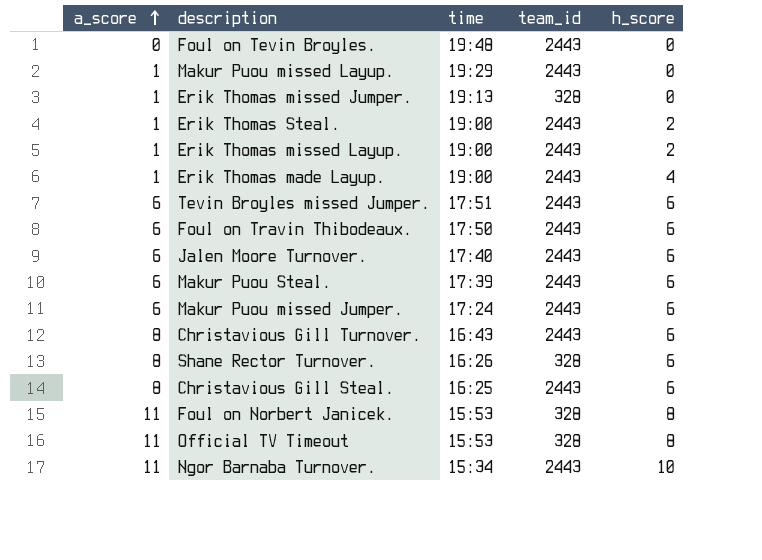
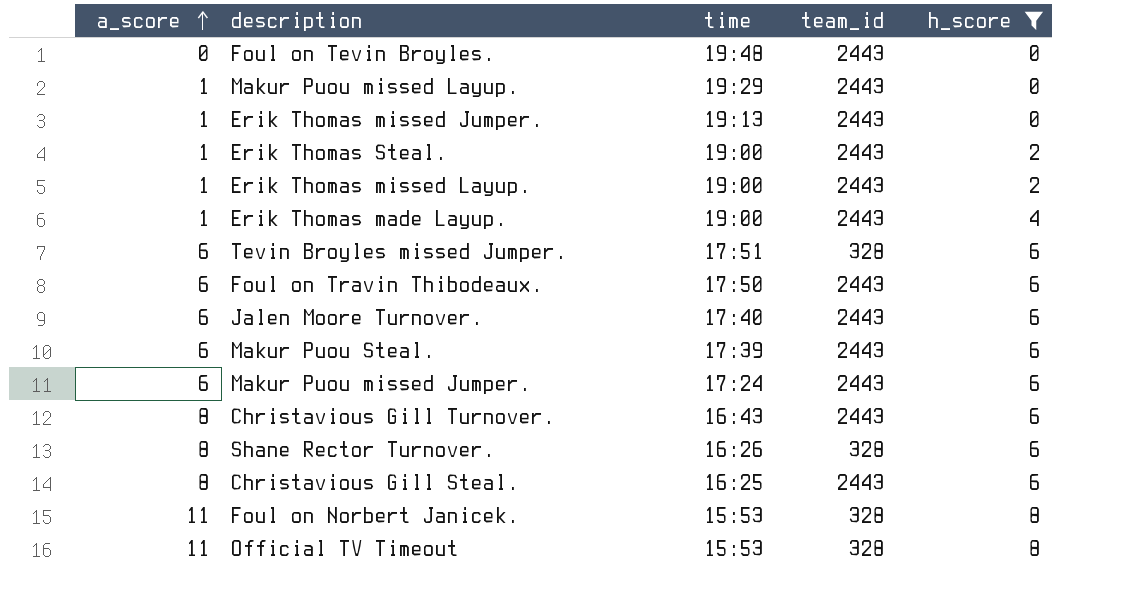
filter: none -> h_score != 10
Erik Thomas missed Jumper. | team_id: 328 -> 2443
Tevin Broyles missed Jumper. | team_id: 2443 -> 328

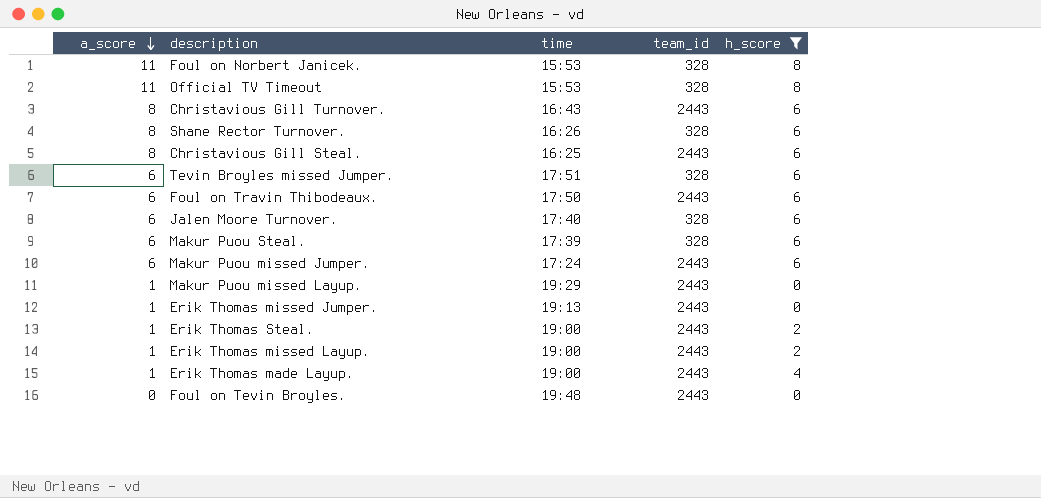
row order: a_score ascending -> a_score descending
Jalen Moore Turnover. | team_id: 2443 -> 328
Makur Puou Steal. | team_id: 2443 -> 328

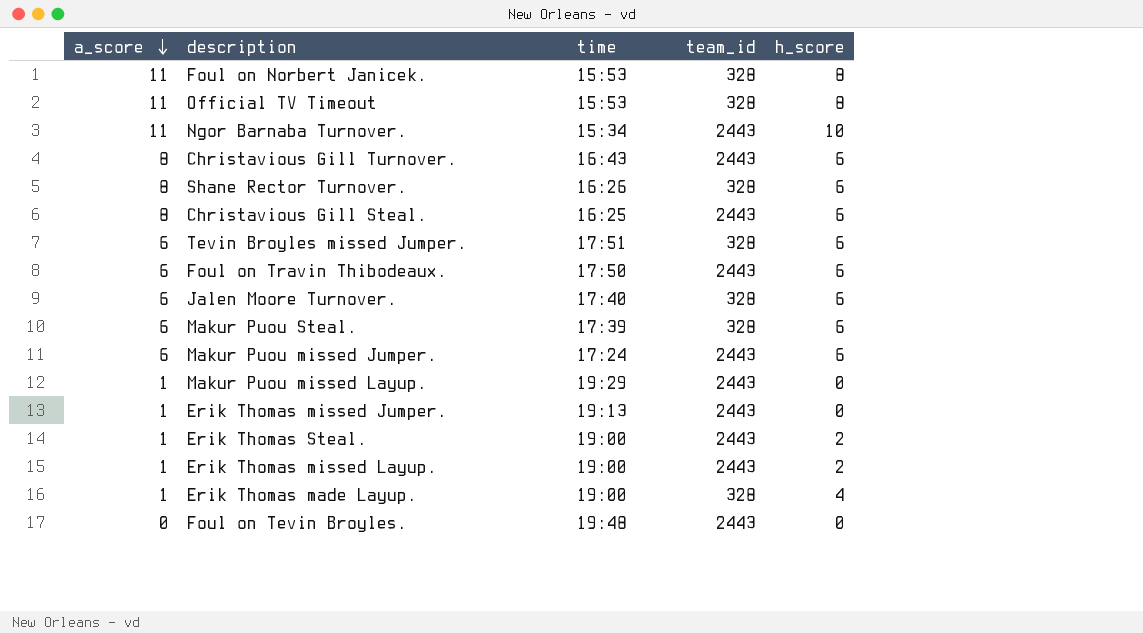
filter: h_score != 10 -> none
Erik Thomas made Layup. | team_id: 2443 -> 328

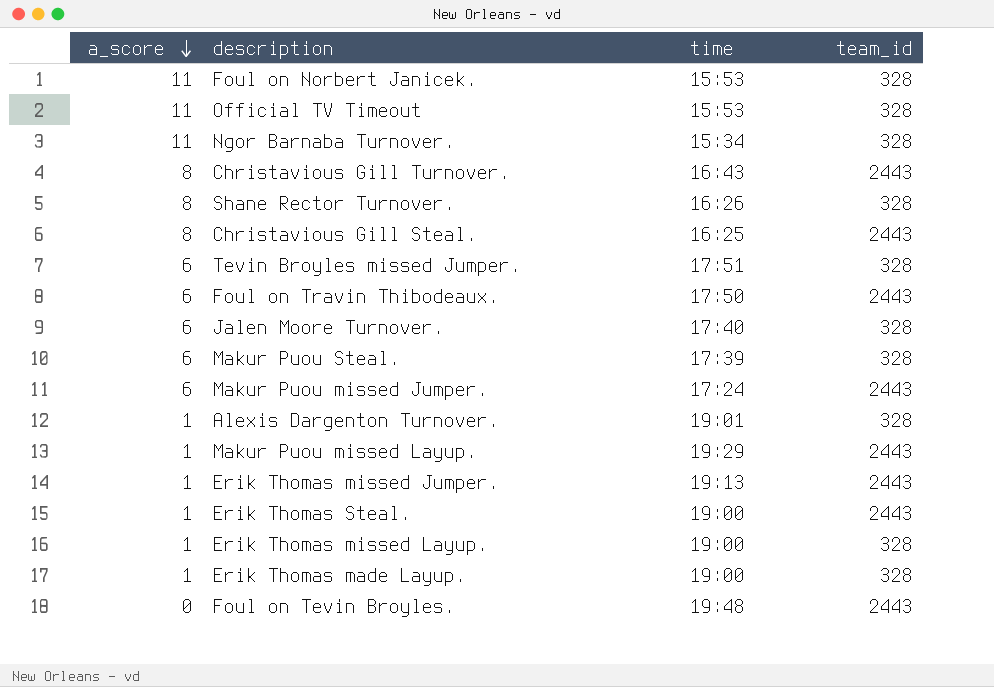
column h_score | position: 5 -> none
Ngor Barnaba Turnover. | team_id: 2443 -> 328
row Alexis Dargenton Turnover.: none -> 1 | 19:01 | 328
Erik Thomas missed Layup. | team_id: 2443 -> 328

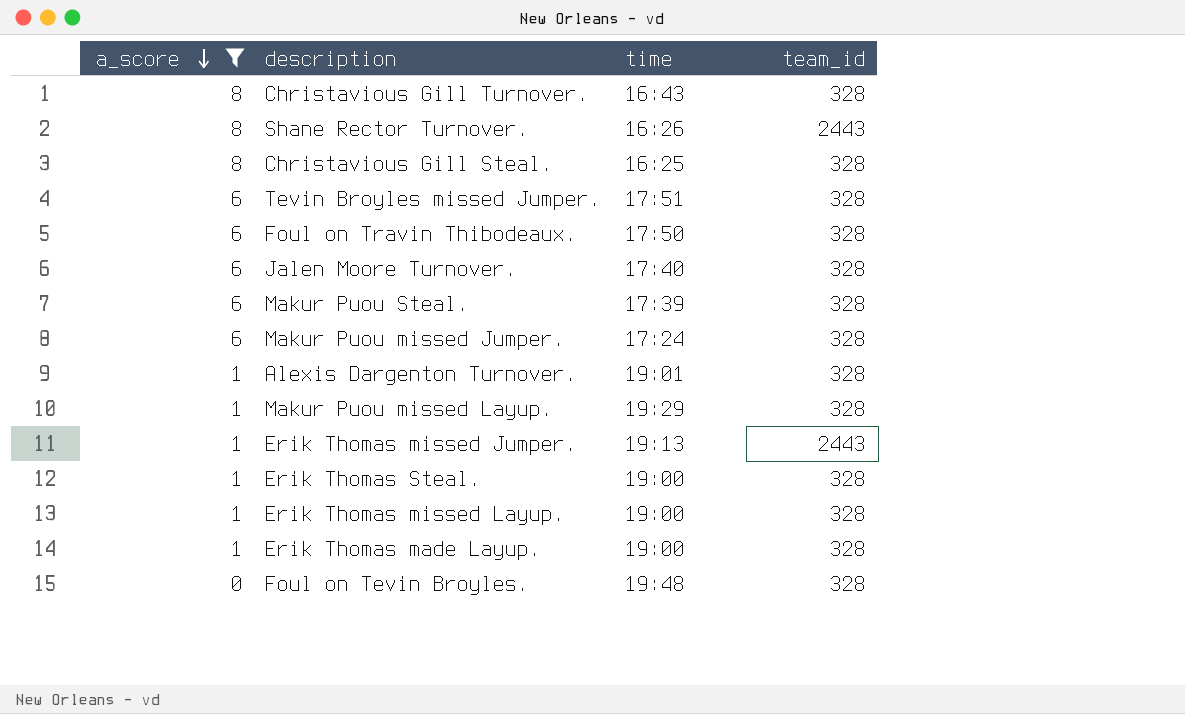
filter: none -> a_score != 11
Christavious Gill Turnover. | team_id: 2443 -> 328
Shane Rector Turnover. | team_id: 328 -> 2443
Christavious Gill Steal. | team_id: 2443 -> 328
Foul on Travin Thibodeaux. | team_id: 2443 -> 328
Makur Puou missed Jumper. | team_id: 2443 -> 328
Makur Puou missed Layup. | team_id: 2443 -> 328
Erik Thomas Steal. | team_id: 2443 -> 328
Foul on Tevin Broyles. | team_id: 2443 -> 328

